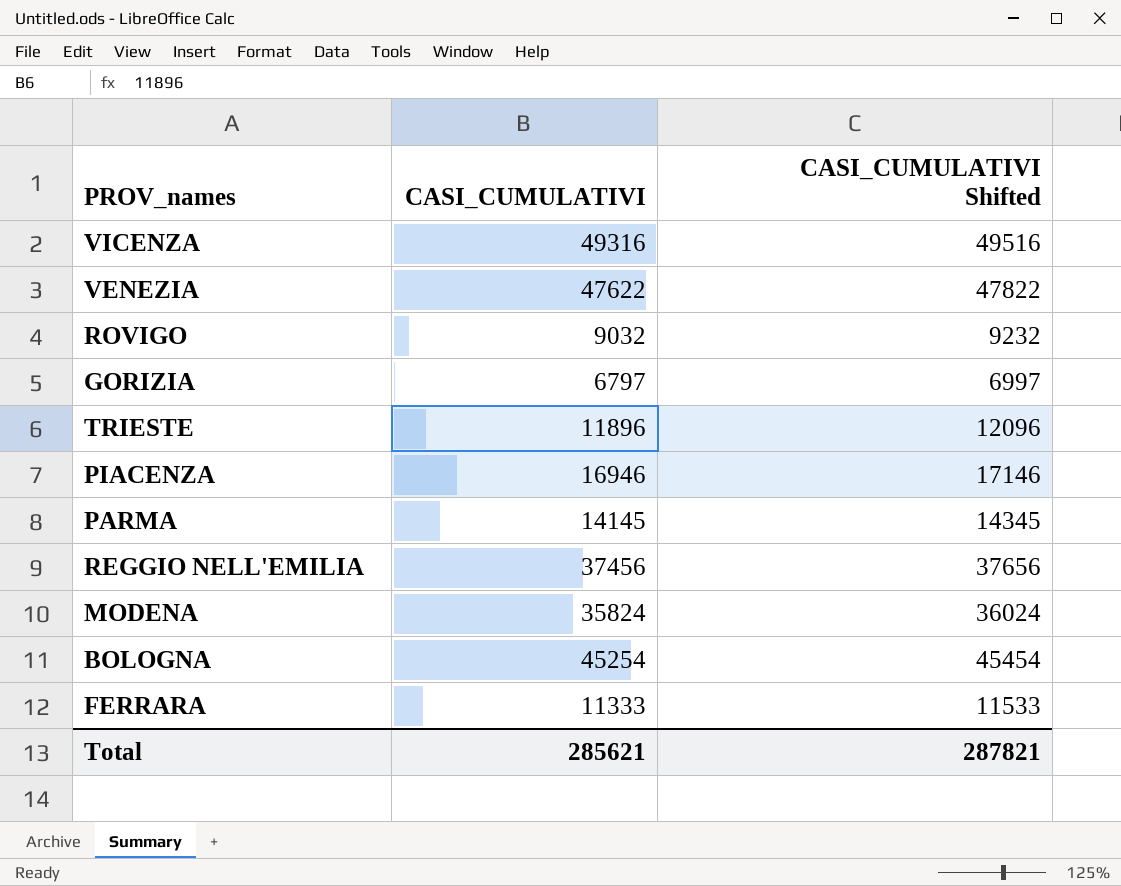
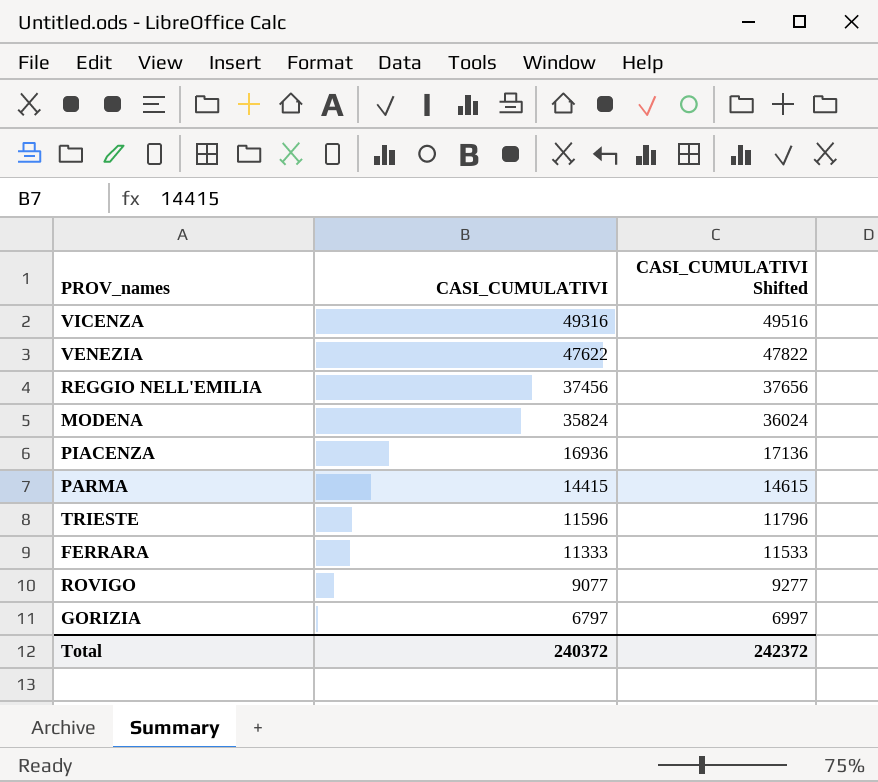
row order: none -> CASI_CUMULATIVI descending
row BOLOGNA: 45254 | 45454 -> none
PIACENZA | CASI_CUMULATIVI: 16946 -> 16936
PIACENZA | CASI_CUMULATIVI Shifted: 17146 -> 17136
PARMA | CASI_CUMULATIVI: 14145 -> 14415
PARMA | CASI_CUMULATIVI Shifted: 14345 -> 14615
TRIESTE | CASI_CUMULATIVI: 11896 -> 11596
TRIESTE | CASI_CUMULATIVI Shifted: 12096 -> 11796
ROVIGO | CASI_CUMULATIVI: 9032 -> 9077
ROVIGO | CASI_CUMULATIVI Shifted: 9232 -> 9277
Total | CASI_CUMULATIVI: 285621 -> 240372
Total | CASI_CUMULATIVI Shifted: 287821 -> 242372

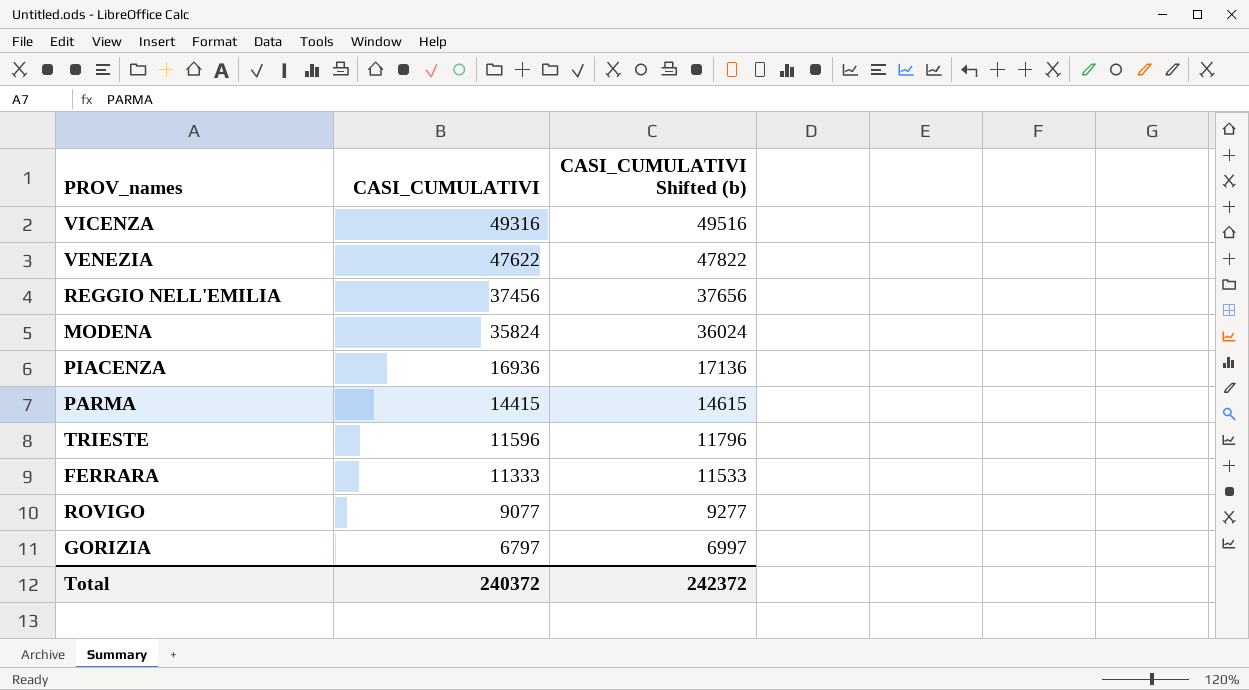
column name: CASI_CUMULATIVI Shifted -> CASI_CUMULATIVI Shifted (b)

